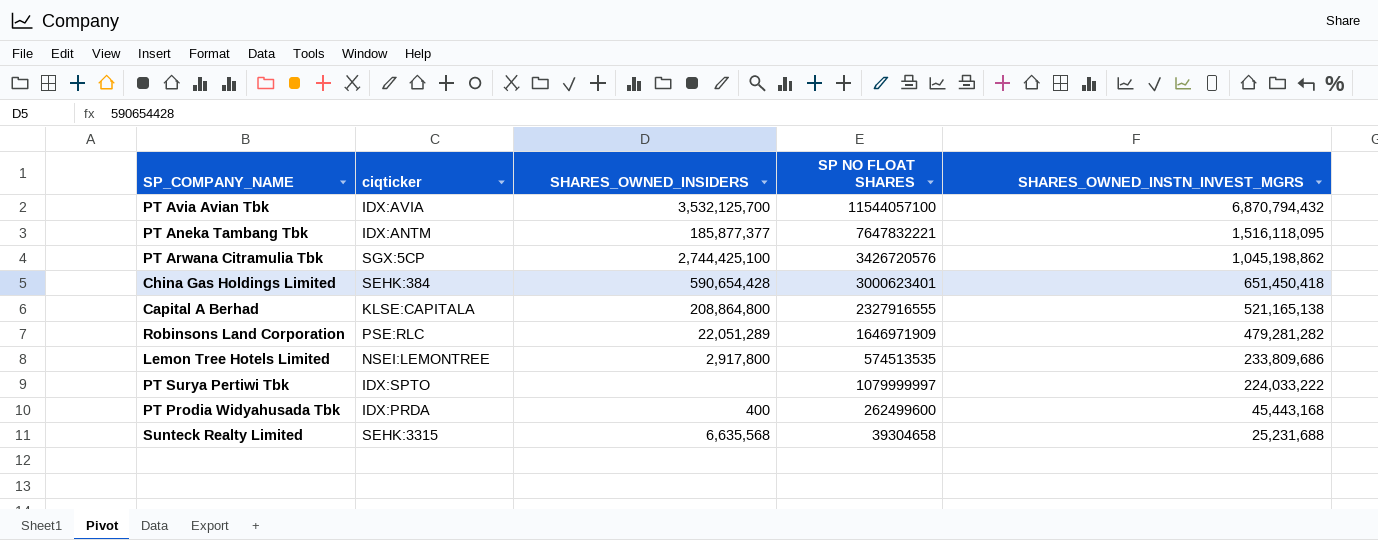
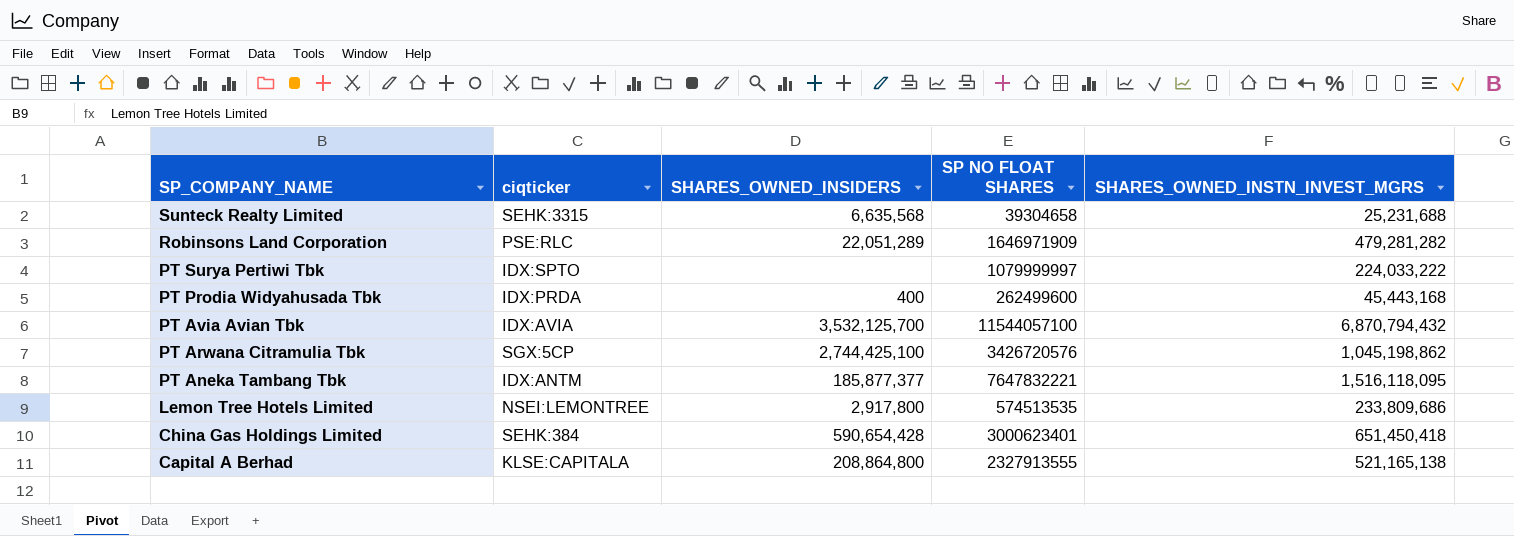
row order: SHARES_OWNED_INSTN_INVEST_MGRS descending -> SP_COMPANY_NAME descending
Capital A Berhad | SP NO FLOAT SHARES: 2327916555 -> 2327913555

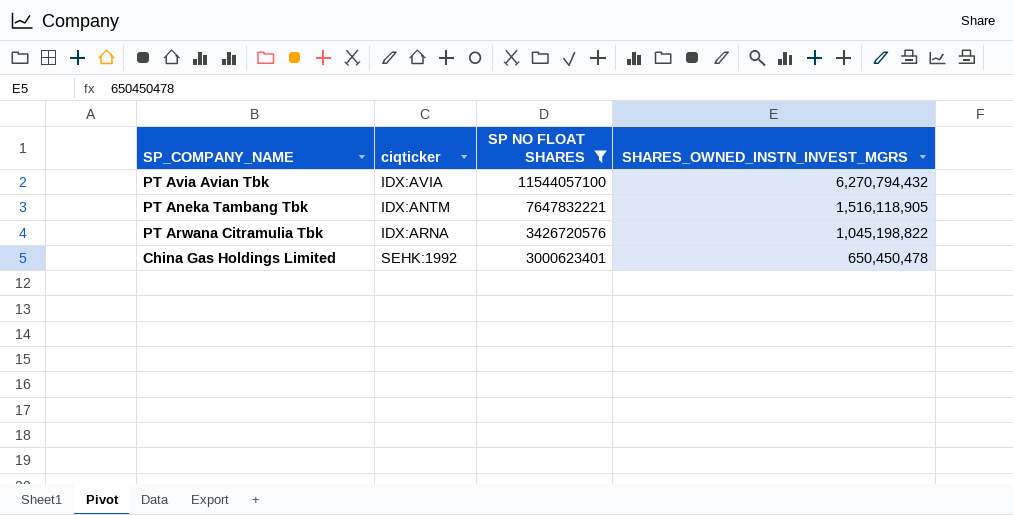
filter: none -> SP NO FLOAT SHARES >= 3000623401
row order: SP_COMPANY_NAME descending -> SP NO FLOAT SHARES descending
column SHARES_OWNED_INSIDERS | position: 3 -> none
PT Avia Avian Tbk | SHARES_OWNED_INSTN_INVEST_MGRS: 6,870,794,432 -> 6,270,794,432
PT Aneka Tambang Tbk | SHARES_OWNED_INSTN_INVEST_MGRS: 1,516,118,095 -> 1,516,118,905
PT Arwana Citramulia Tbk | ciqticker: SGX:5CP -> IDX:ARNA
PT Arwana Citramulia Tbk | SHARES_OWNED_INSTN_INVEST_MGRS: 1,045,198,862 -> 1,045,198,822
China Gas Holdings Limited | ciqticker: SEHK:384 -> SEHK:1992
China Gas Holdings Limited | SHARES_OWNED_INSTN_INVEST_MGRS: 651,450,418 -> 650,450,478

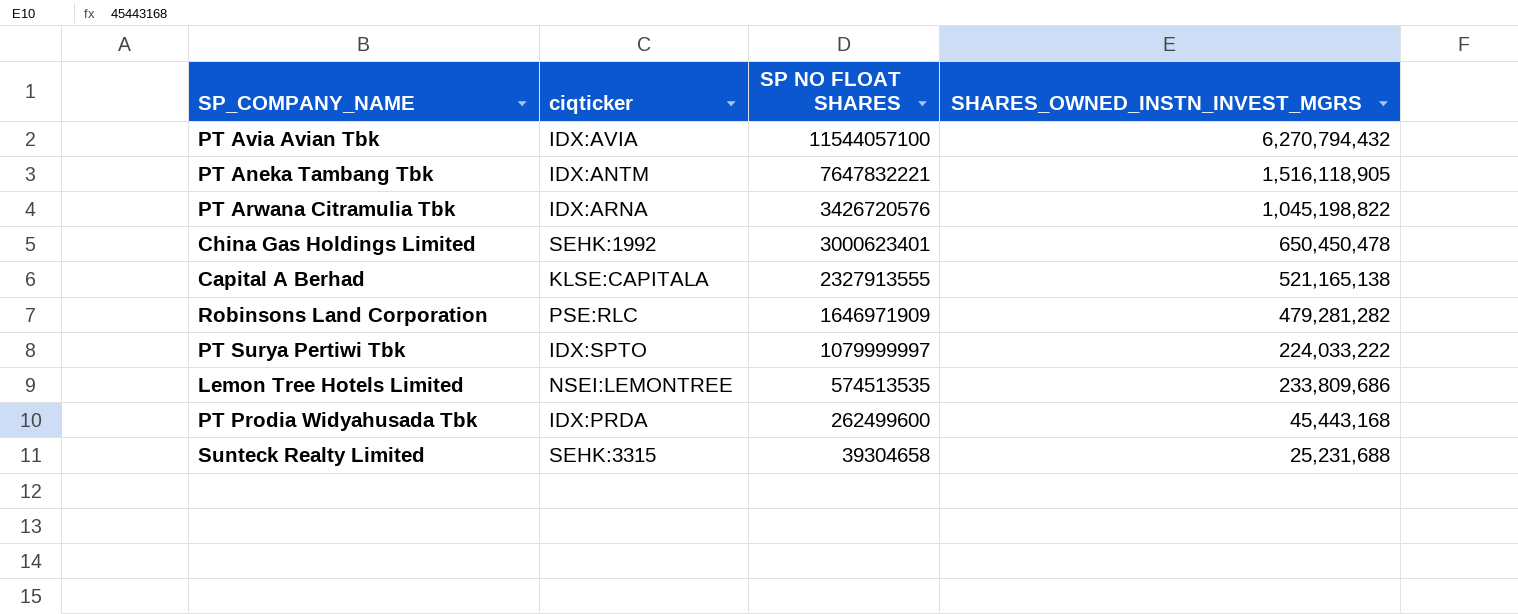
filter: SP NO FLOAT SHARES >= 3000623401 -> none

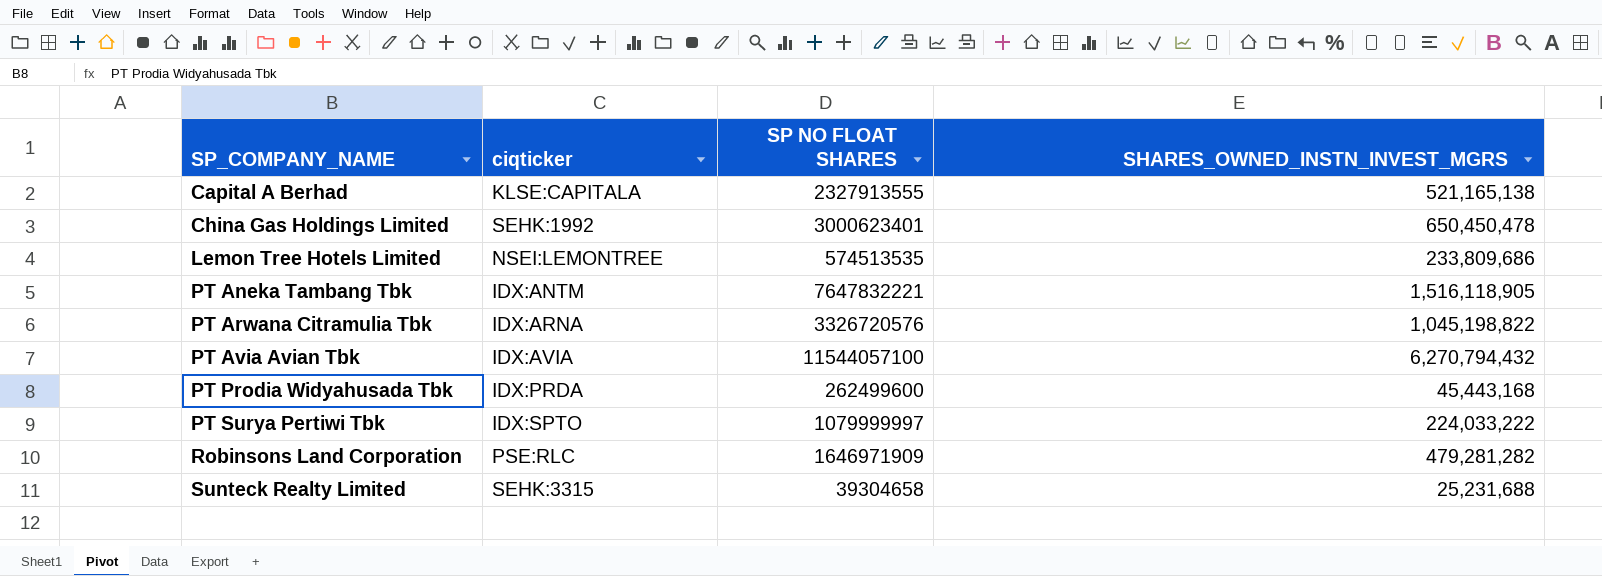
row order: SP NO FLOAT SHARES descending -> SP_COMPANY_NAME ascending
PT Arwana Citramulia Tbk | SP NO FLOAT SHARES: 3426720576 -> 3326720576

